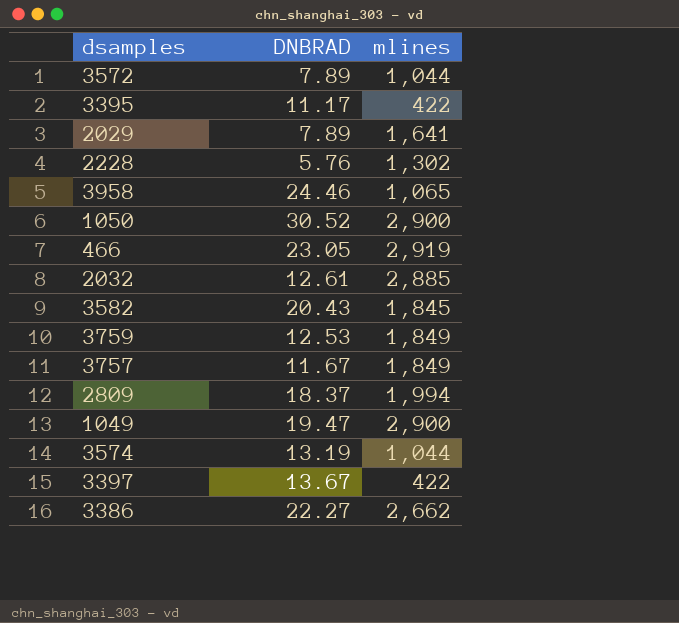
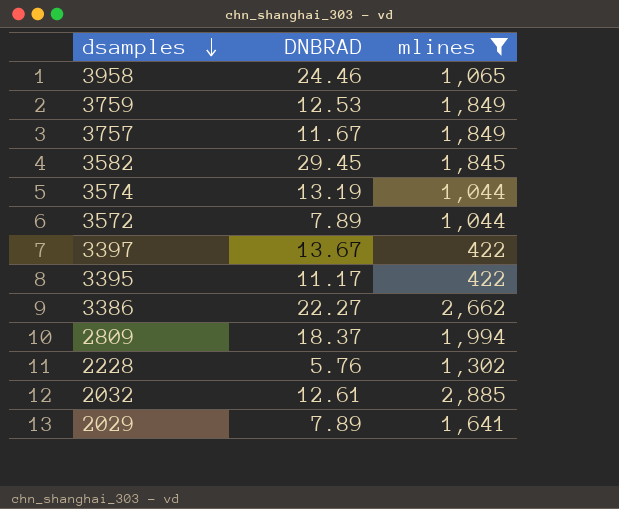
filter: none -> mlines <= 2,885
row order: none -> dsamples descending
3582 | DNBRAD: 20.43 -> 29.45

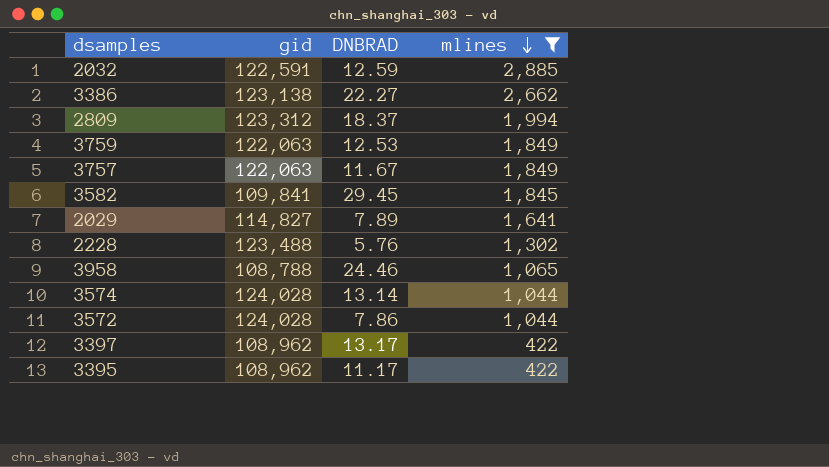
row order: dsamples descending -> mlines descending
column gid | position: none -> 2
2032 | DNBRAD: 12.61 -> 12.59
3574 | DNBRAD: 13.19 -> 13.14
3572 | DNBRAD: 7.89 -> 7.86
3397 | DNBRAD: 13.67 -> 13.17

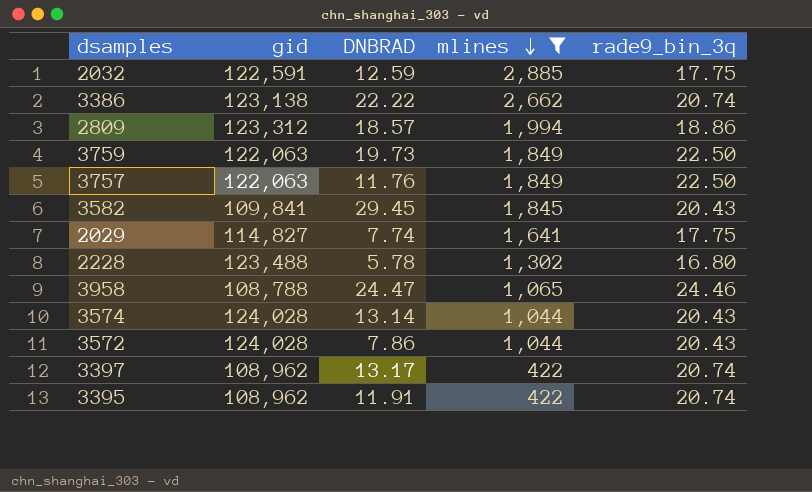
column rade9_bin_3q | position: none -> 5
3386 | DNBRAD: 22.27 -> 22.22
2809 | DNBRAD: 18.37 -> 18.57
3759 | DNBRAD: 12.53 -> 19.73
3757 | DNBRAD: 11.67 -> 11.76
2029 | DNBRAD: 7.89 -> 7.74
2228 | DNBRAD: 5.76 -> 5.78
3958 | DNBRAD: 24.46 -> 24.47
3395 | DNBRAD: 11.17 -> 11.91

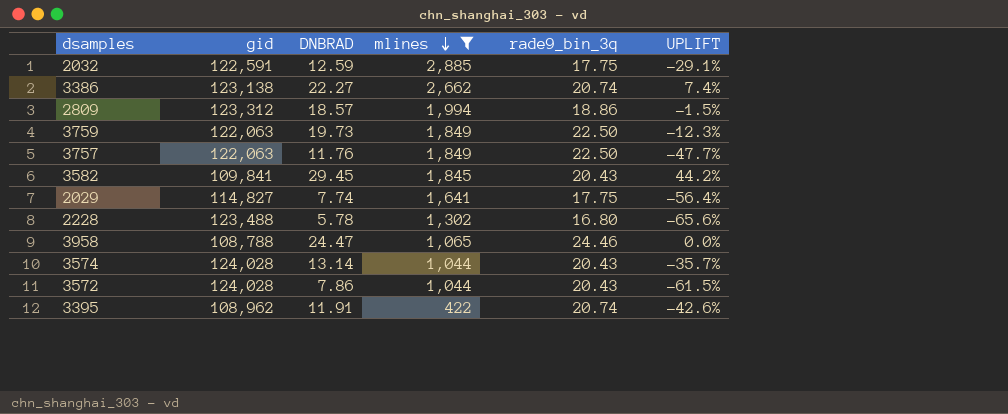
column UPLIFT | formula: none -> ([DNBRAD] - [rade9_bin_3q]) / [rade9_bin_3q]
row 3397: 108,962 | 13.17 | 422 | 20.74 -> none
3386 | DNBRAD: 22.22 -> 22.27

